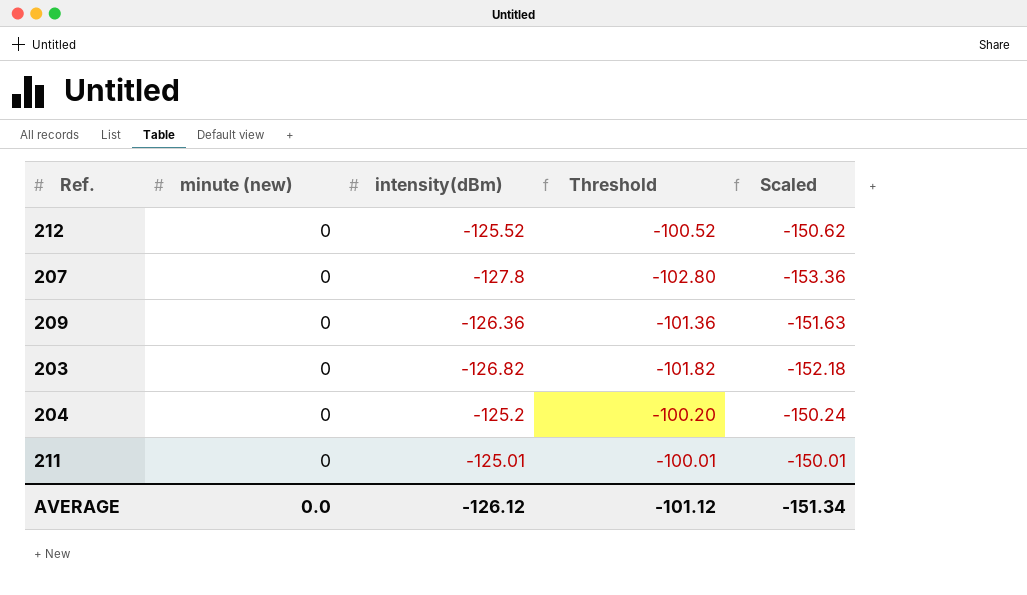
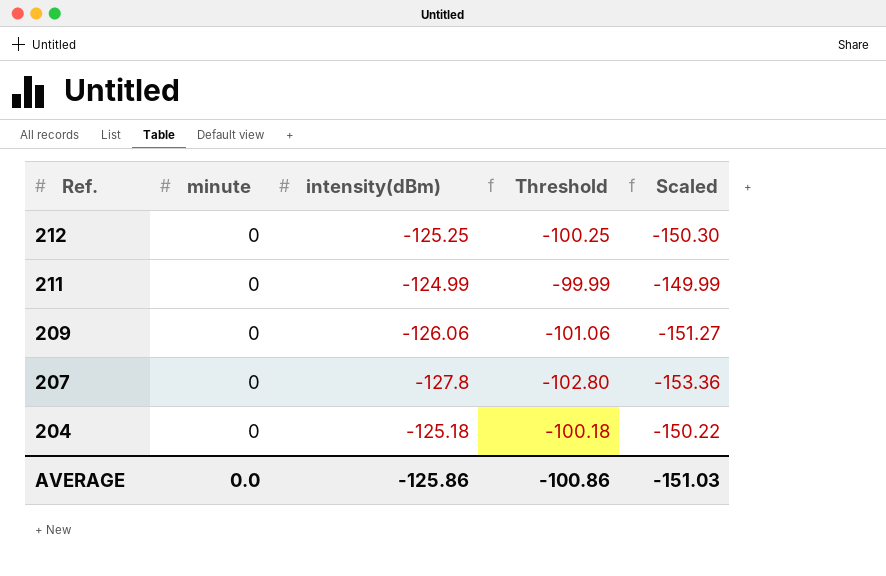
row order: none -> Ref. descending
column name: minute (new) -> minute
row 203: 0 | -126.82 | -101.82 | -152.18 -> none
212 | intensity(dBm): -125.52 -> -125.25
212 | Threshold: -100.52 -> -100.25
212 | Scaled: -150.62 -> -150.30
211 | intensity(dBm): -125.01 -> -124.99
211 | Threshold: -100.01 -> -99.99
211 | Scaled: -150.01 -> -149.99
209 | intensity(dBm): -126.36 -> -126.06
209 | Threshold: -101.36 -> -101.06
209 | Scaled: -151.63 -> -151.27
204 | intensity(dBm): -125.2 -> -125.18
204 | Threshold: -100.20 -> -100.18
204 | Scaled: -150.24 -> -150.22
AVERAGE | intensity(dBm): -126.12 -> -125.86
AVERAGE | Threshold: -101.12 -> -100.86
AVERAGE | Scaled: -151.34 -> -151.03

